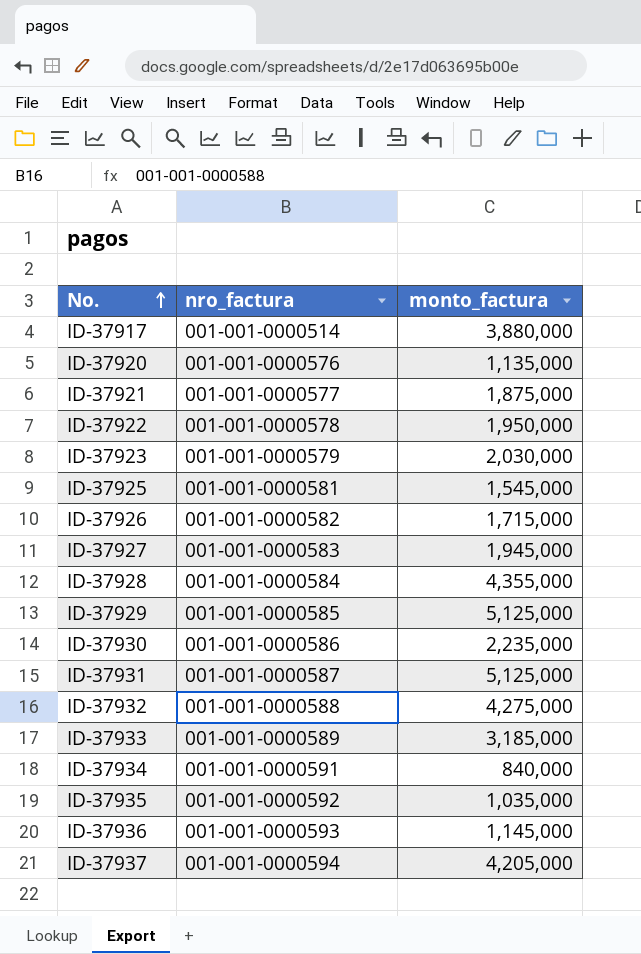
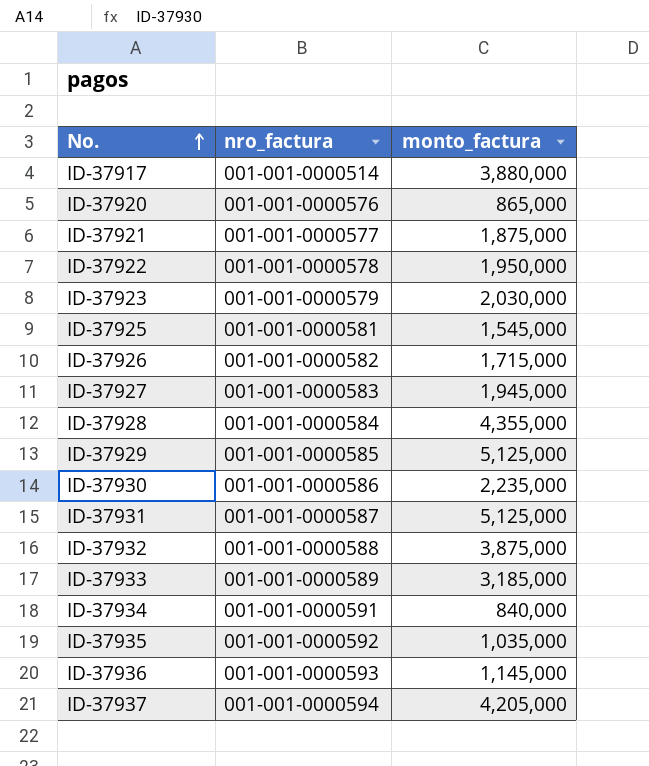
ID-37920 | monto_factura: 1,135,000 -> 865,000
ID-37932 | monto_factura: 4,275,000 -> 3,875,000

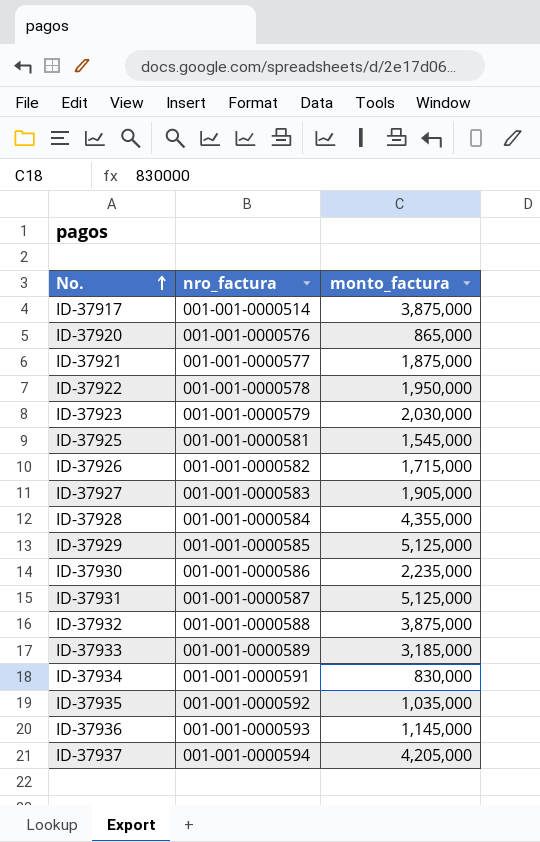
ID-37917 | monto_factura: 3,880,000 -> 3,875,000
ID-37927 | monto_factura: 1,945,000 -> 1,905,000
ID-37934 | monto_factura: 840,000 -> 830,000

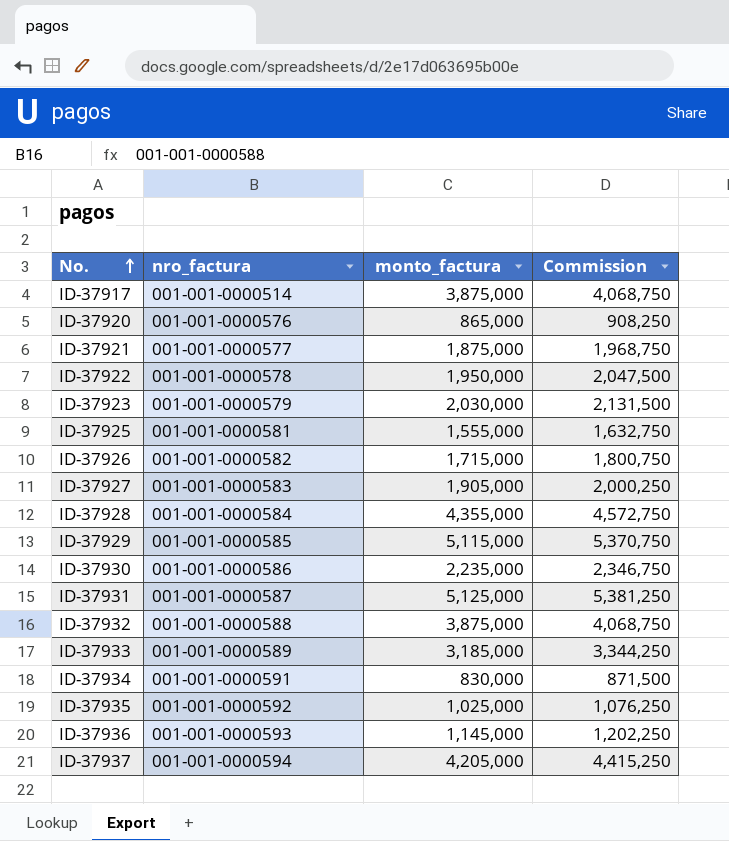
column Commission | formula: none -> [monto_factura] * 1.05
ID-37925 | monto_factura: 1,545,000 -> 1,555,000
ID-37929 | monto_factura: 5,125,000 -> 5,115,000
ID-37935 | monto_factura: 1,035,000 -> 1,025,000

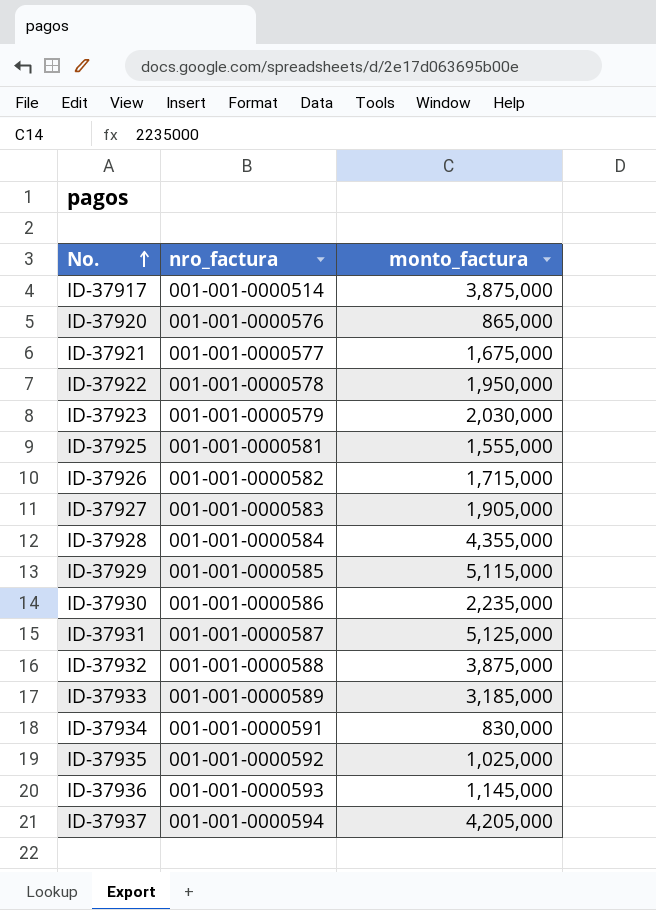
column Commission | formula: [monto_factura] * 1.05 -> none
ID-37921 | monto_factura: 1,875,000 -> 1,675,000

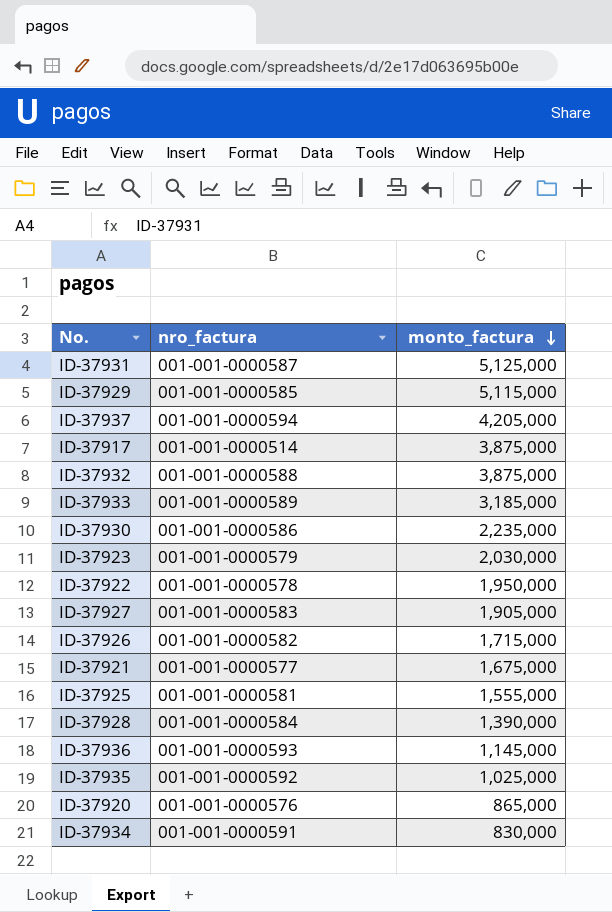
row order: No. ascending -> monto_factura descending
ID-37928 | monto_factura: 4,355,000 -> 1,390,000

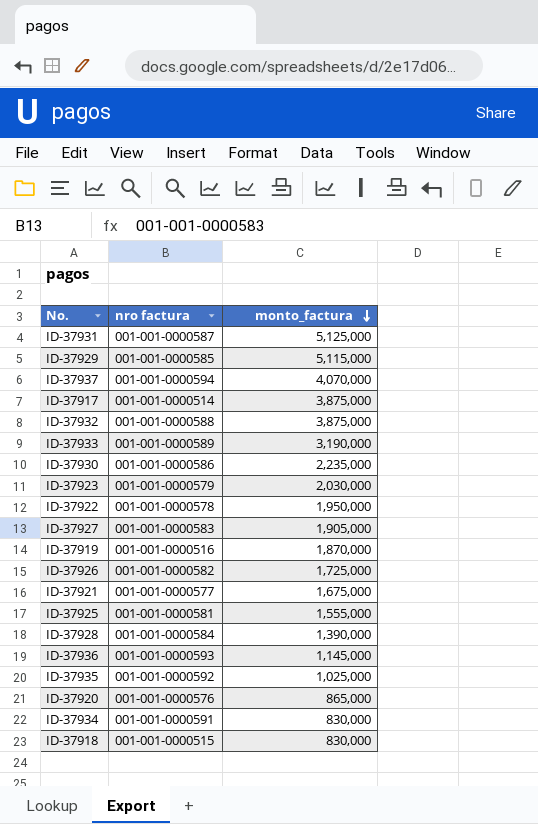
column name: nro_factura -> nro factura
ID-37937 | monto_factura: 4,205,000 -> 4,070,000
ID-37933 | monto_factura: 3,185,000 -> 3,190,000
row ID-37919: none -> 001-001-0000516 | 1,870,000
ID-37926 | monto_factura: 1,715,000 -> 1,725,000
row ID-37918: none -> 001-001-0000515 | 830,000

